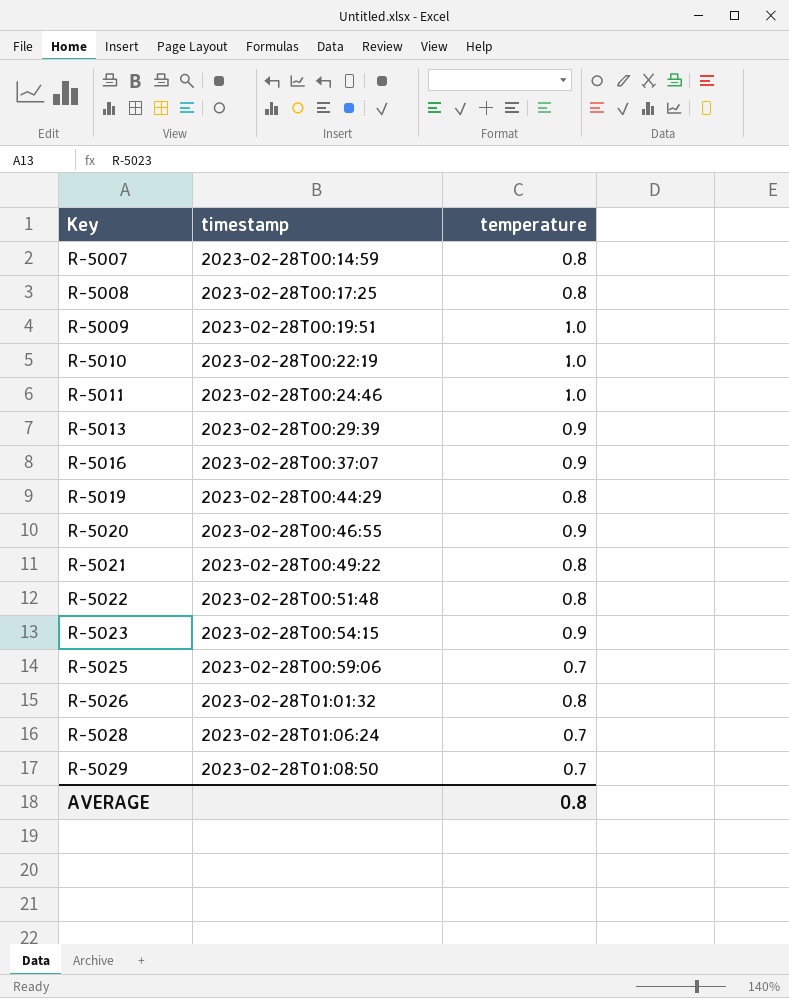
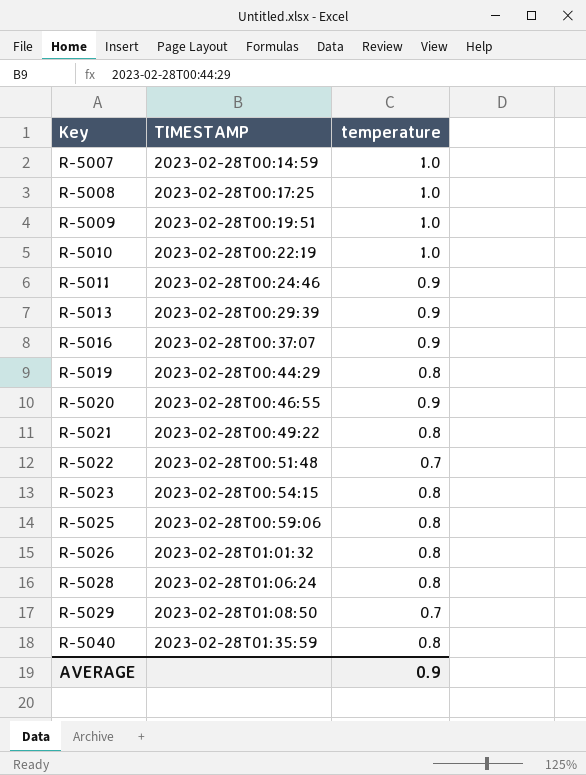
column name: timestamp -> TIMESTAMP
R-5007 | temperature: 0.8 -> 1.0
R-5008 | temperature: 0.8 -> 1.0
R-5011 | temperature: 1.0 -> 0.9
R-5022 | temperature: 0.8 -> 0.7
R-5023 | temperature: 0.9 -> 0.8
R-5025 | temperature: 0.7 -> 0.8
R-5028 | temperature: 0.7 -> 0.8
row R-5040: none -> 2023-02-28T01:35:59 | 0.8
AVERAGE | temperature: 0.8 -> 0.9

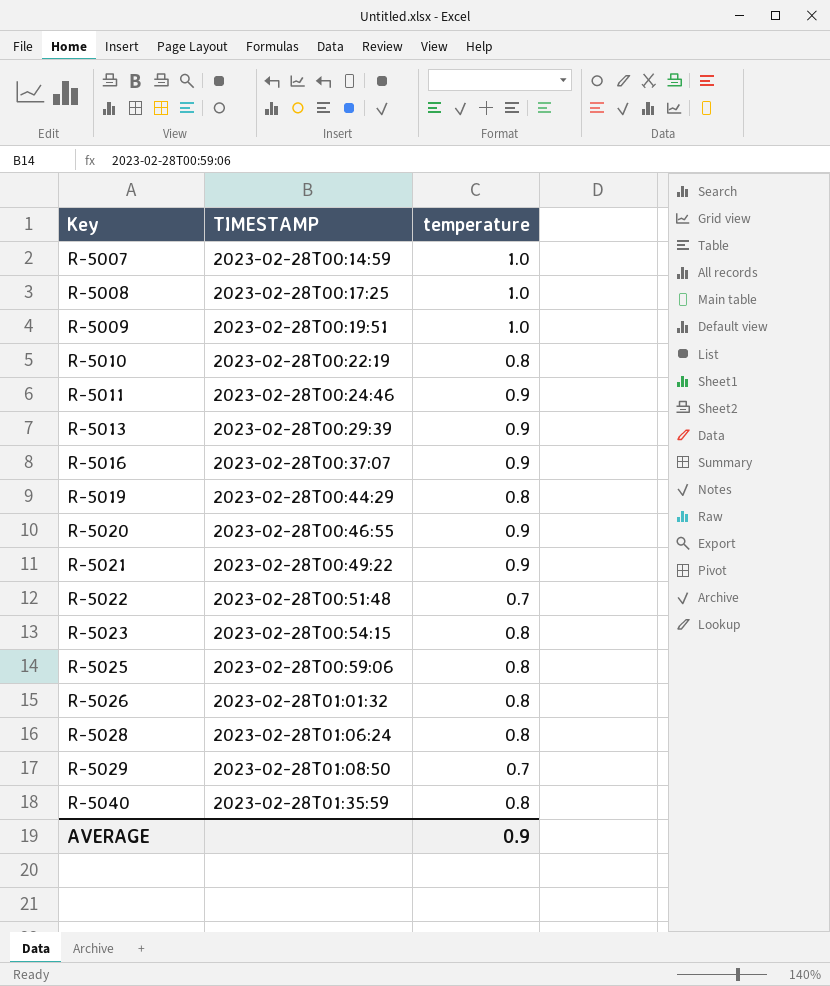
R-5010 | temperature: 1.0 -> 0.8
R-5021 | temperature: 0.8 -> 0.9

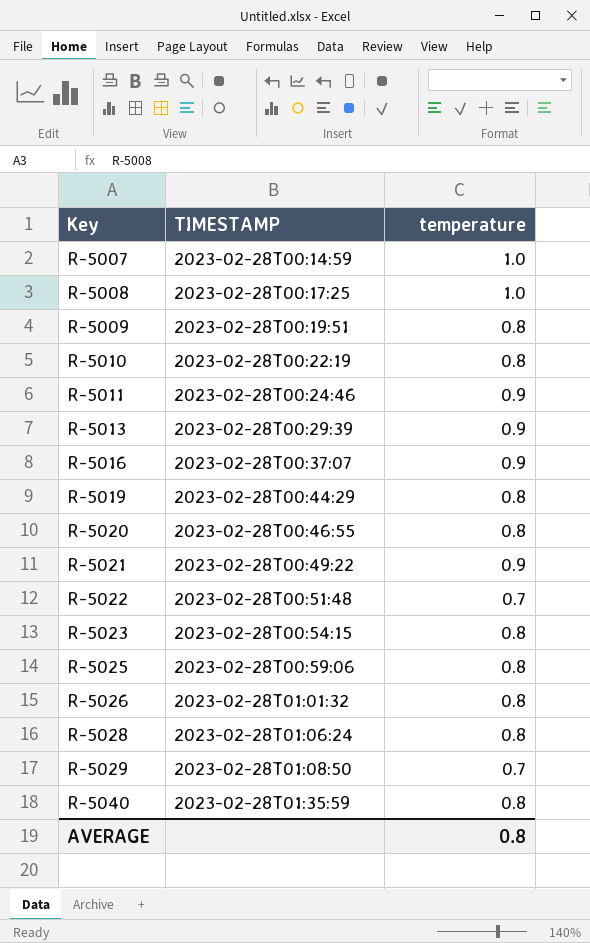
R-5009 | temperature: 1.0 -> 0.8
R-5020 | temperature: 0.9 -> 0.8
AVERAGE | temperature: 0.9 -> 0.8

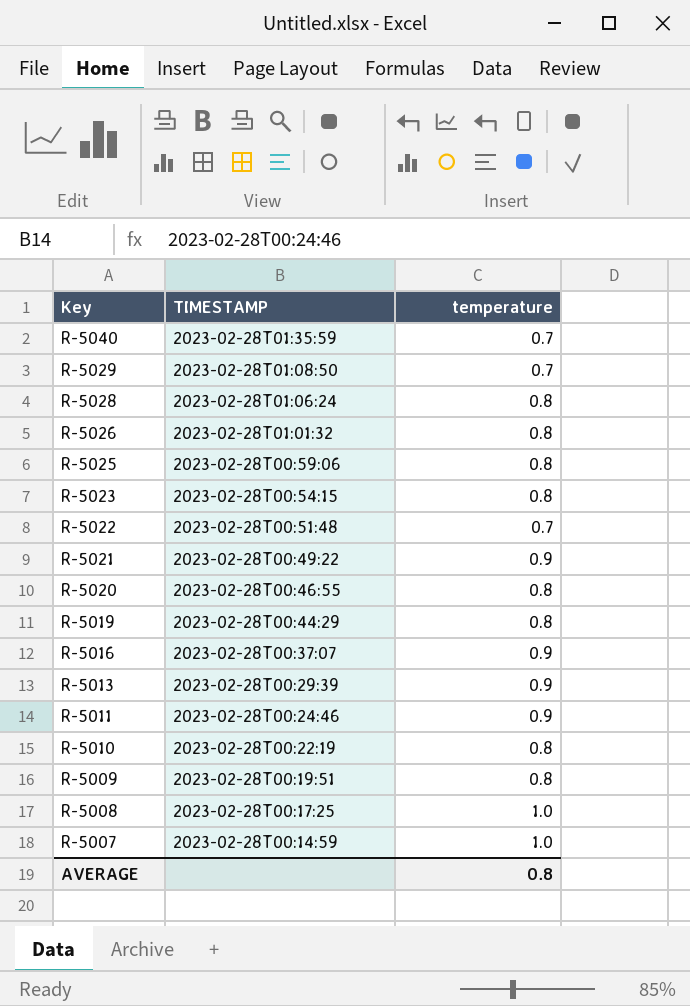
row order: Key ascending -> Key descending
R-5040 | temperature: 0.8 -> 0.7

